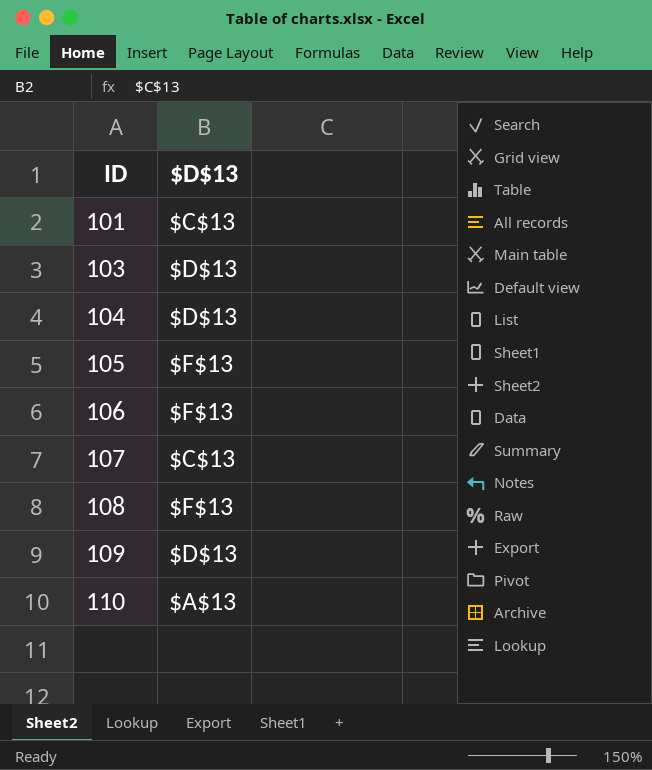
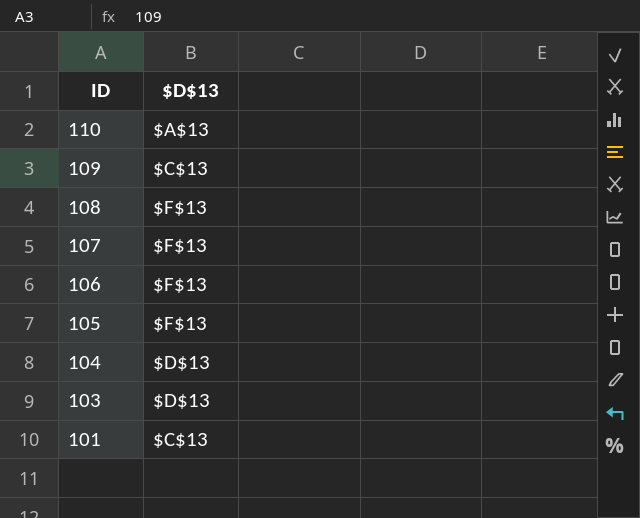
row order: ID ascending -> ID descending
109 | $D$13: $D$13 -> $C$13
107 | $D$13: $C$13 -> $F$13

